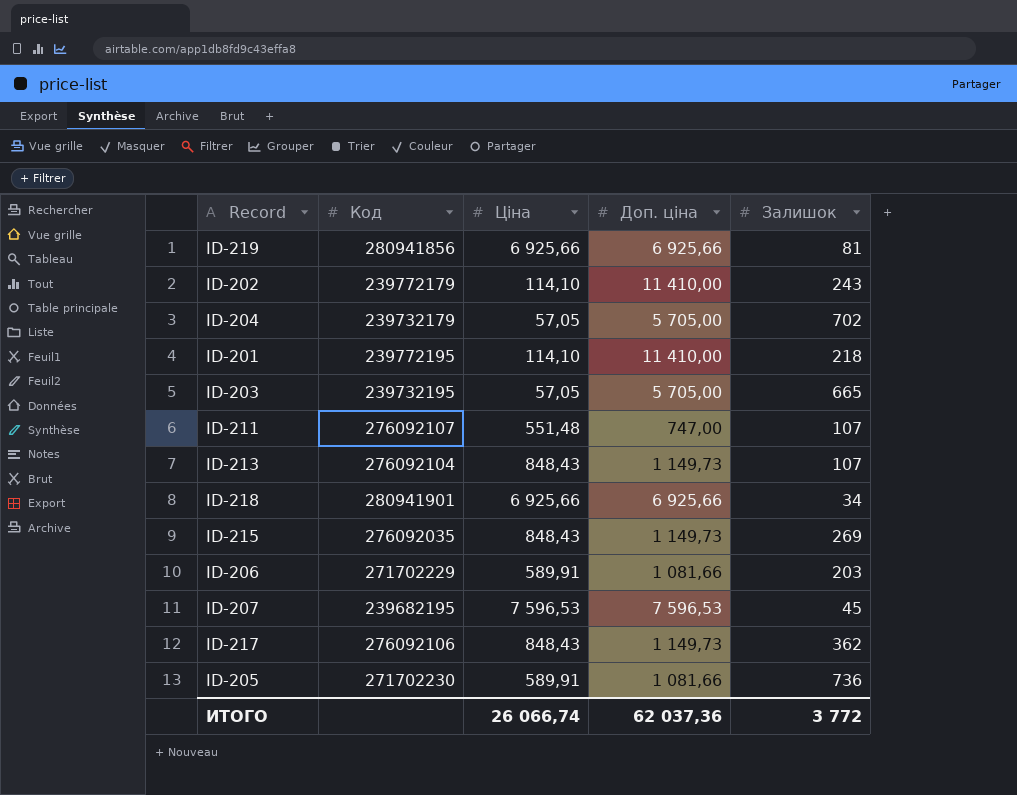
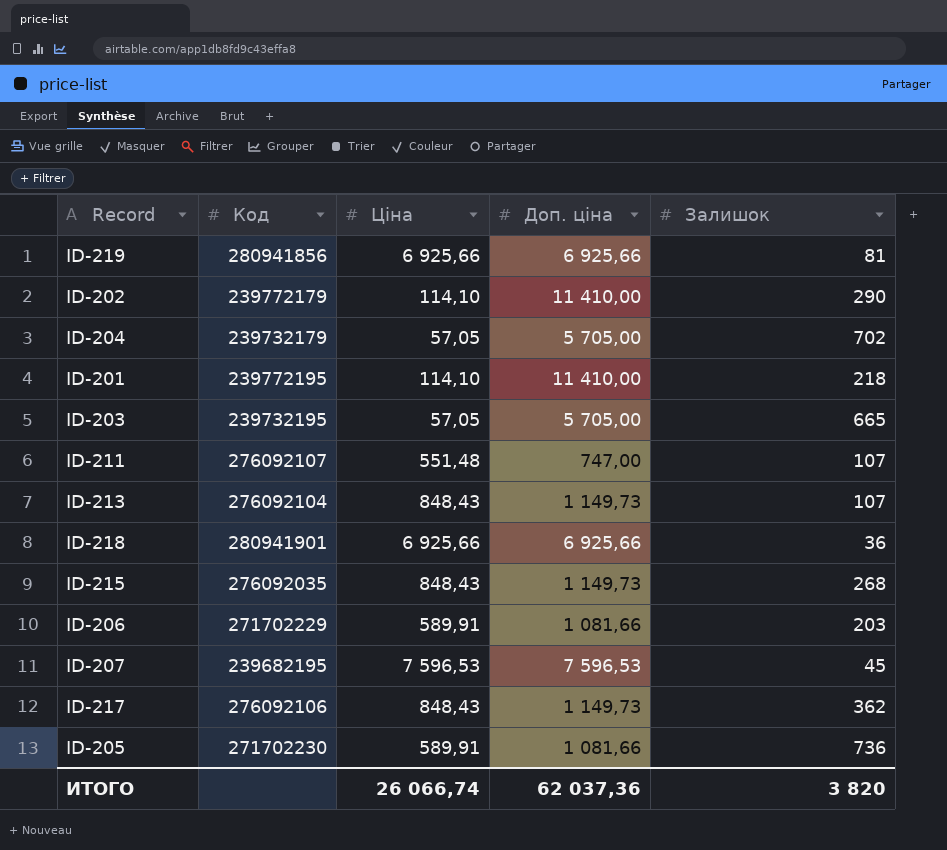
ID-202 | Залишок: 243 -> 290
ID-218 | Залишок: 34 -> 36
ID-215 | Залишок: 269 -> 268
ИТОГО | Залишок: 3 772 -> 3 820

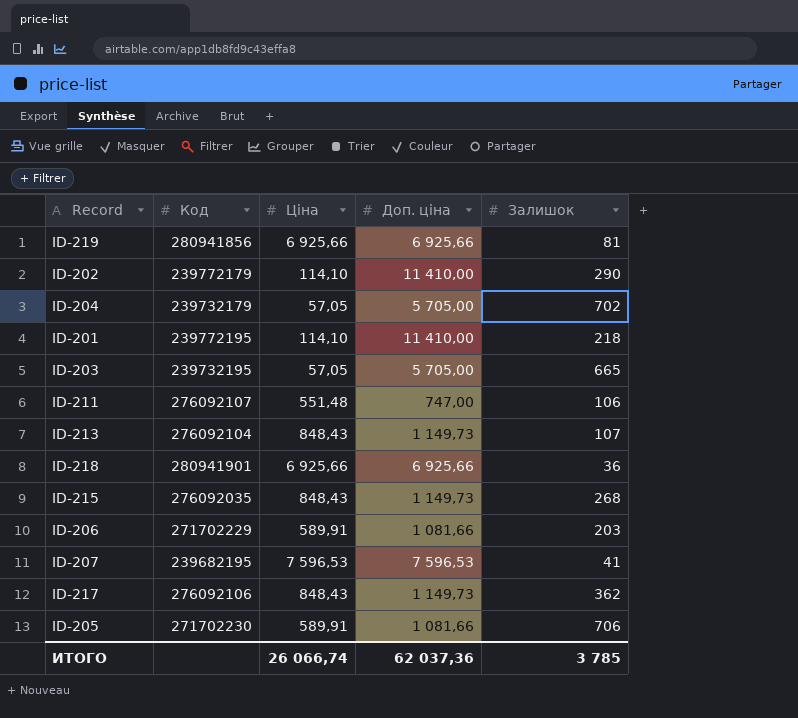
ID-211 | Залишок: 107 -> 106
ID-207 | Залишок: 45 -> 41
ID-205 | Залишок: 736 -> 706
ИТОГО | Залишок: 3 820 -> 3 785

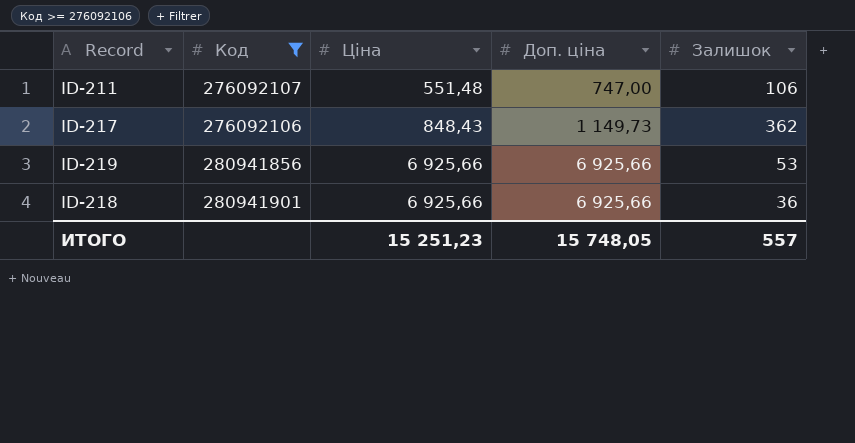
filter: none -> Код >= 276092106
row order: none -> Ціна ascending
ID-219 | Залишок: 81 -> 53
ИТОГО | Ціна: 26 066,74 -> 15 251,23
ИТОГО | Доп. ціна: 62 037,36 -> 15 748,05
ИТОГО | Залишок: 3 785 -> 557

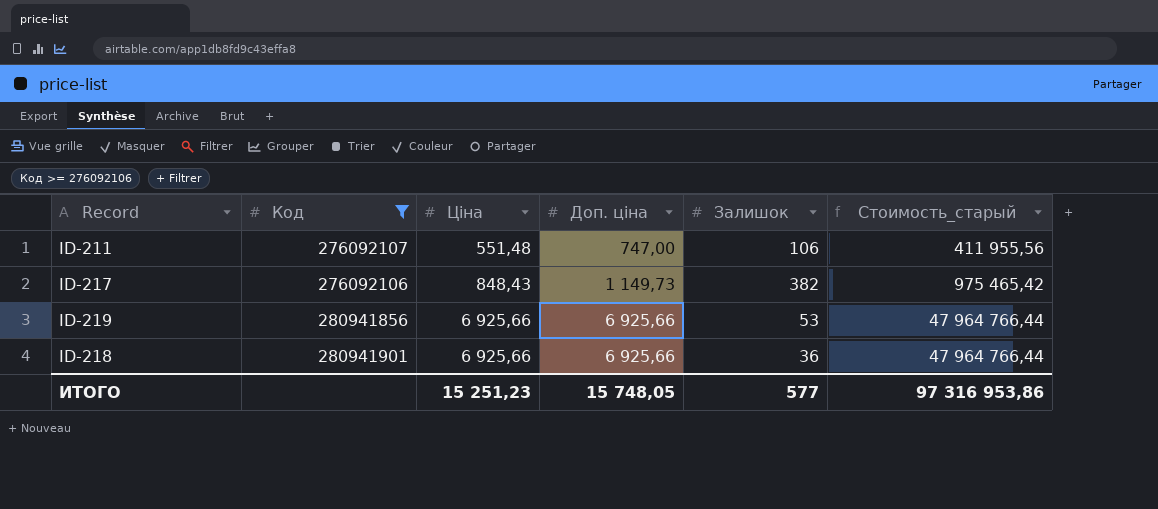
column Стоимость_старый | formula: none -> [Ціна] * [Доп. ціна]
ID-217 | Залишок: 362 -> 382
ИТОГО | Залишок: 557 -> 577

